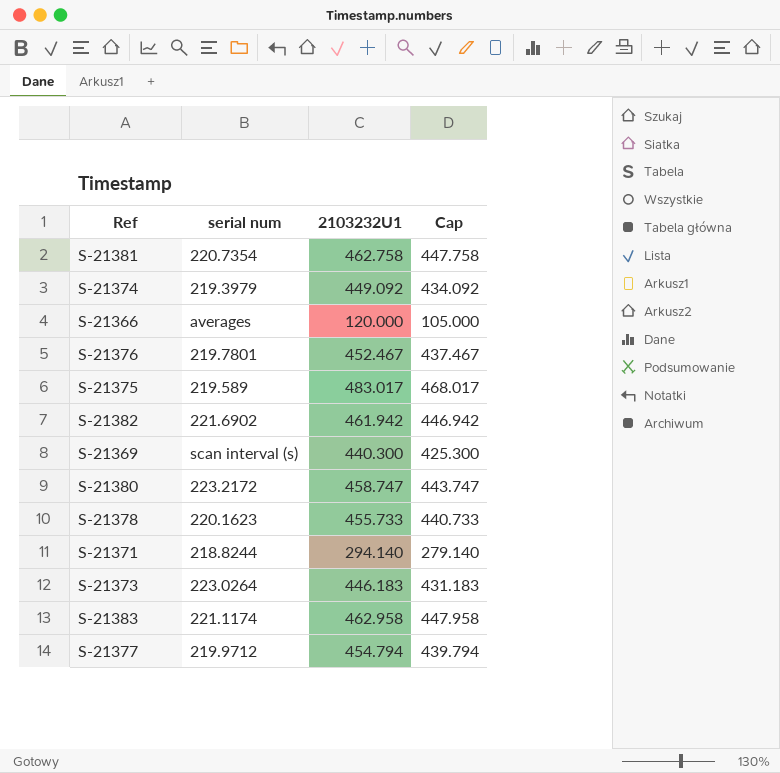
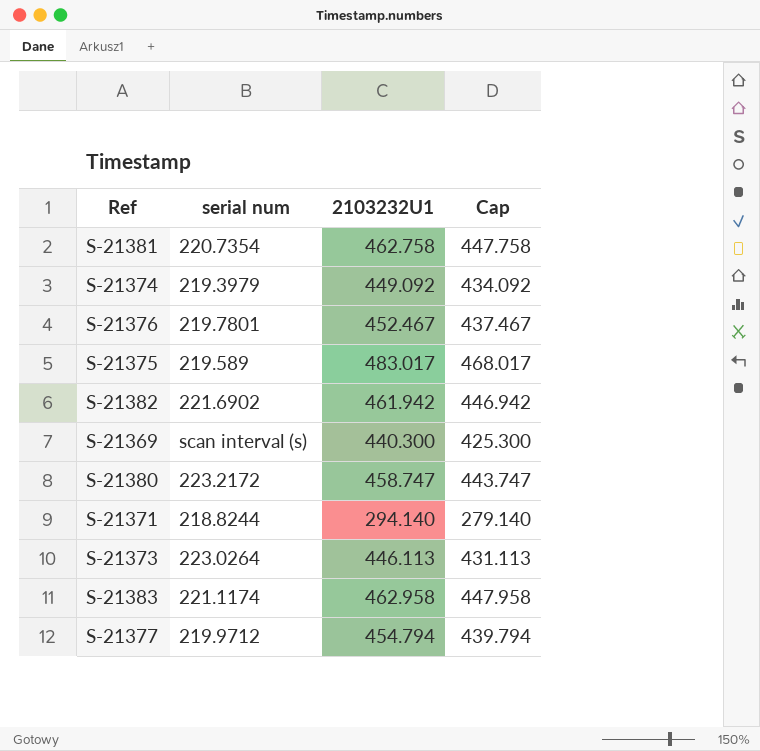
row S-21366: averages | 120.000 | 105.000 -> none
row S-21378: 220.1623 | 455.733 | 440.733 -> none
S-21373 | 2103232U1: 446.183 -> 446.113
S-21373 | Cap: 431.183 -> 431.113

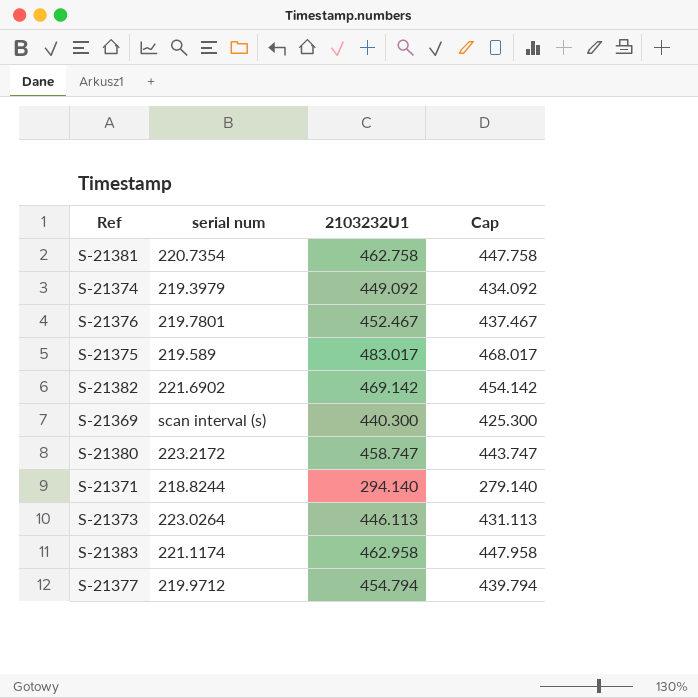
S-21382 | 2103232U1: 461.942 -> 469.142
S-21382 | Cap: 446.942 -> 454.142

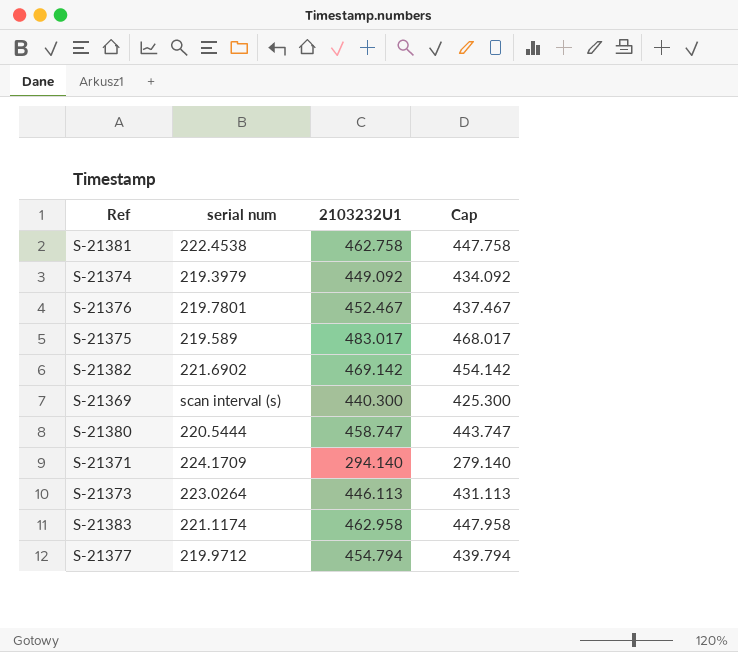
S-21381 | serial num: 220.7354 -> 222.4538
S-21380 | serial num: 223.2172 -> 220.5444
S-21371 | serial num: 218.8244 -> 224.1709

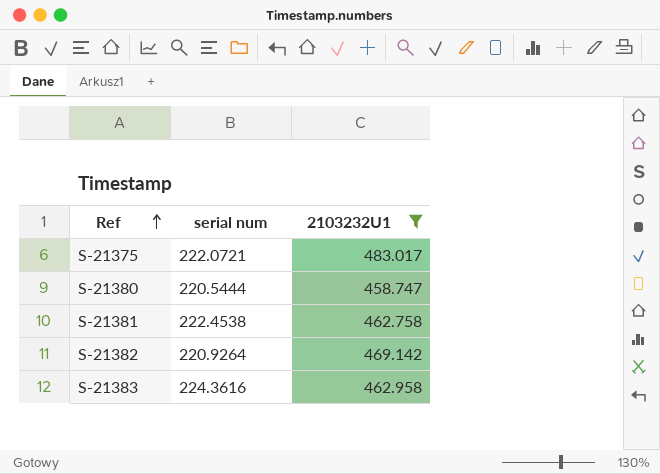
filter: none -> 2103232U1 >= 458.747
row order: none -> Ref ascending
column Cap | formula: [2103232U1] - 15 -> none
S-21375 | serial num: 219.589 -> 222.0721
S-21382 | serial num: 221.6902 -> 220.9264
S-21383 | serial num: 221.1174 -> 224.3616

